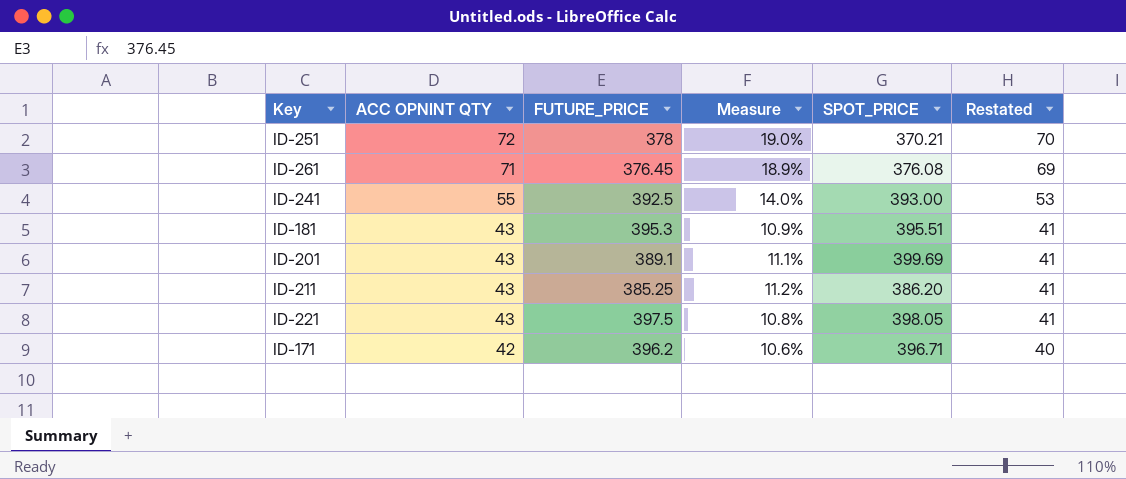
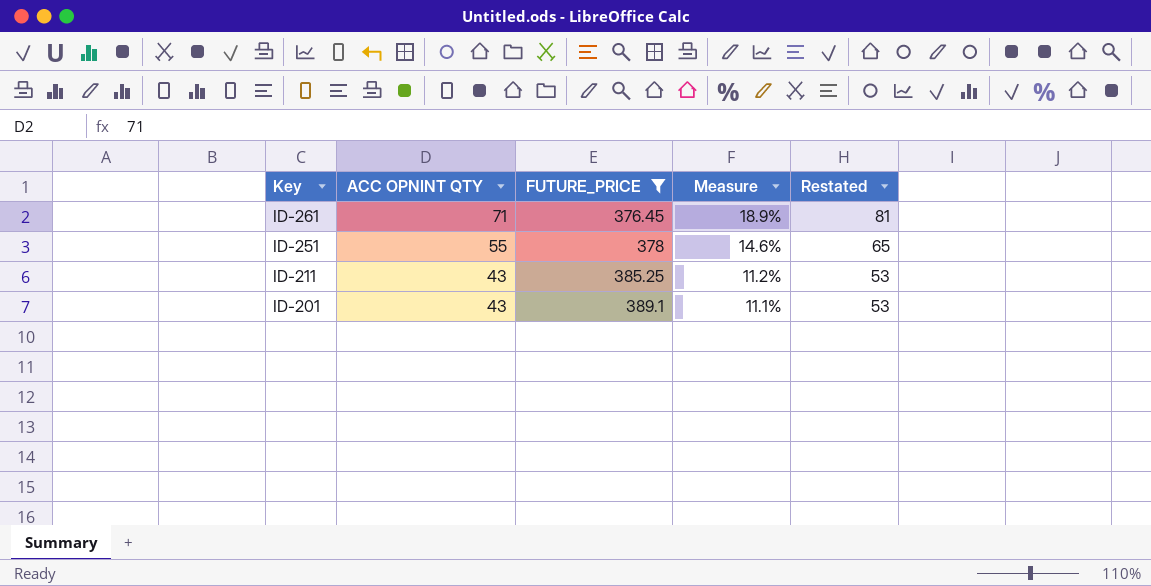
filter: none -> FUTURE_PRICE <= 389.1
row order: ACC OPNINT QTY descending -> Key descending
column SPOT_PRICE | position: 5 -> none
column Restated | formula: [ACC OPNINT QTY] - 2 -> [ACC OPNINT QTY] + 10
ID-251 | ACC OPNINT QTY: 72 -> 55
ID-251 | Measure: 19.0% -> 14.6%

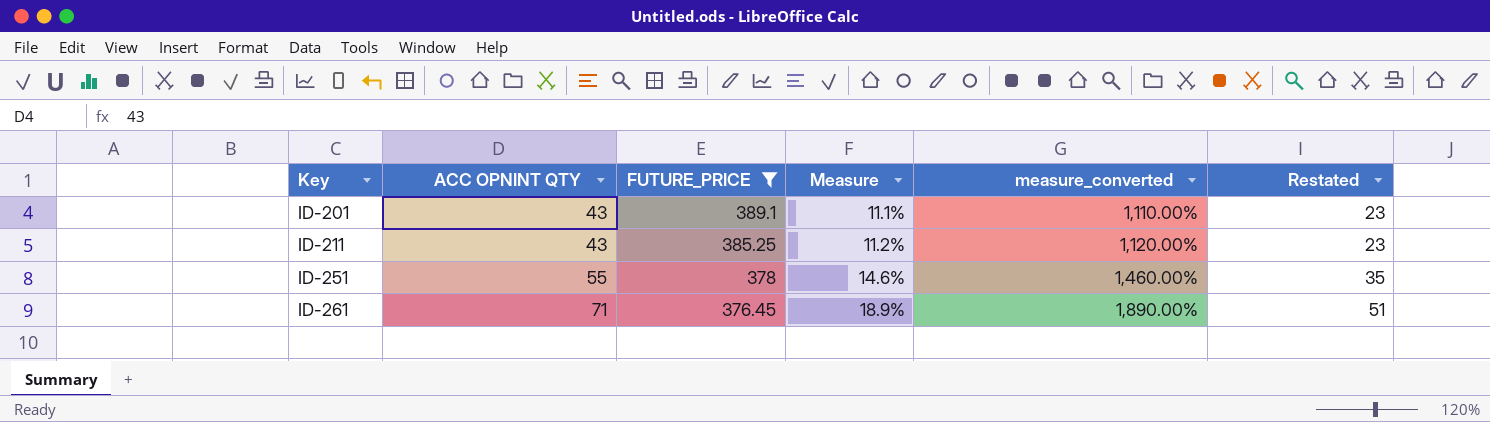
row order: Key descending -> Key ascending
column measure_converted | formula: none -> [Measure] * 100
column Restated | formula: [ACC OPNINT QTY] + 10 -> [ACC OPNINT QTY] - 20

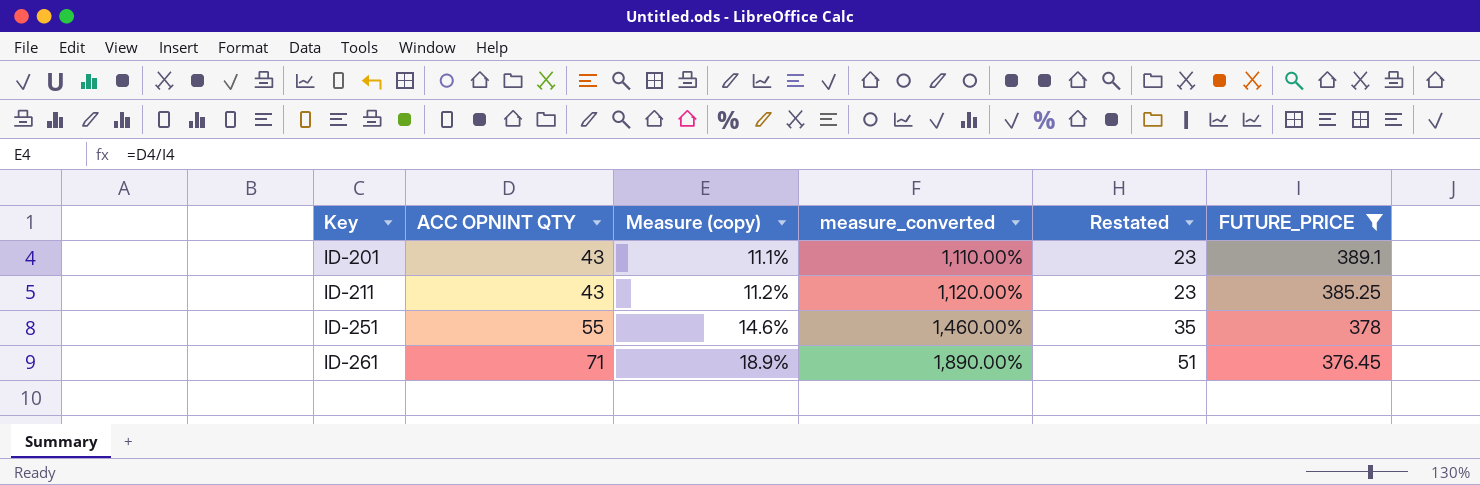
column name: Measure -> Measure (copy)
column FUTURE_PRICE | position: 3 -> 6

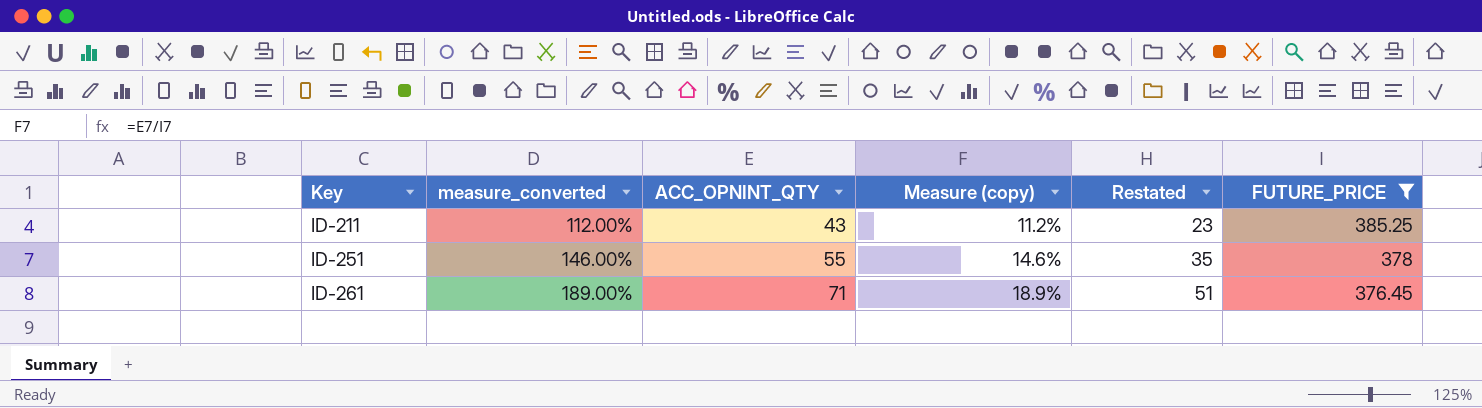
column measure_converted | formula: [Measure (copy)] * 100 -> [Measure (copy)] * 10
column measure_converted | position: 4 -> 2
column name: ACC OPNINT QTY -> ACC_OPNINT_QTY
row ID-201: 43 | 11.1% | 1,110.00% | 23 | 389.1 -> none

